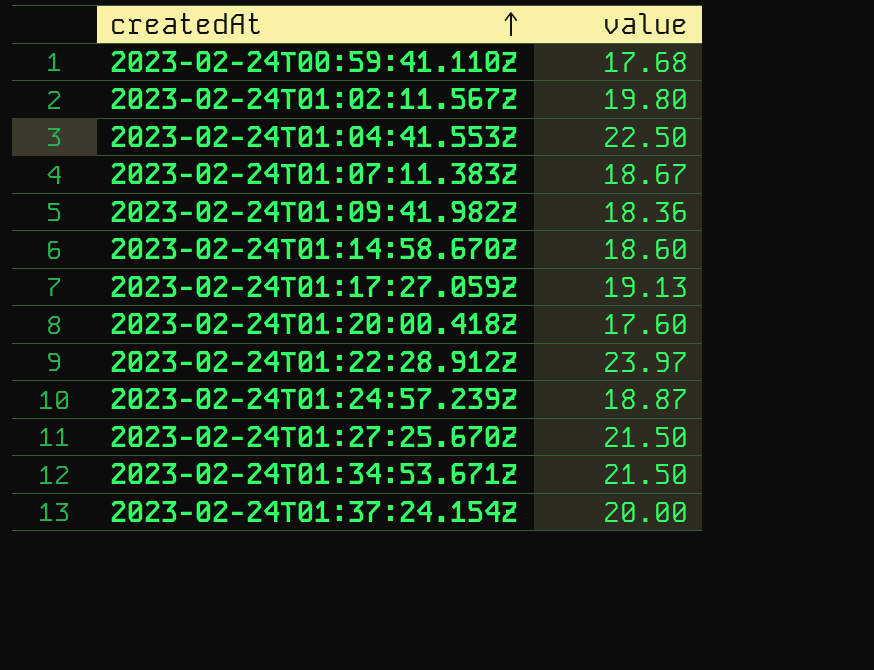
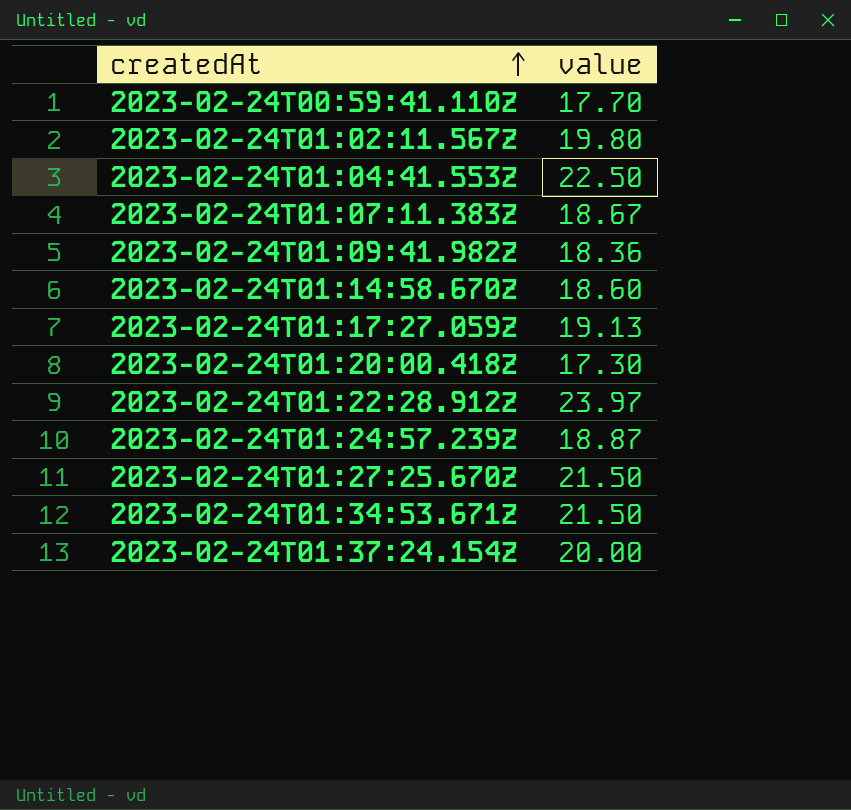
2023-02-24T00:59:41.110Z | value: 17.68 -> 17.70
2023-02-24T01:20:00.418Z | value: 17.60 -> 17.30

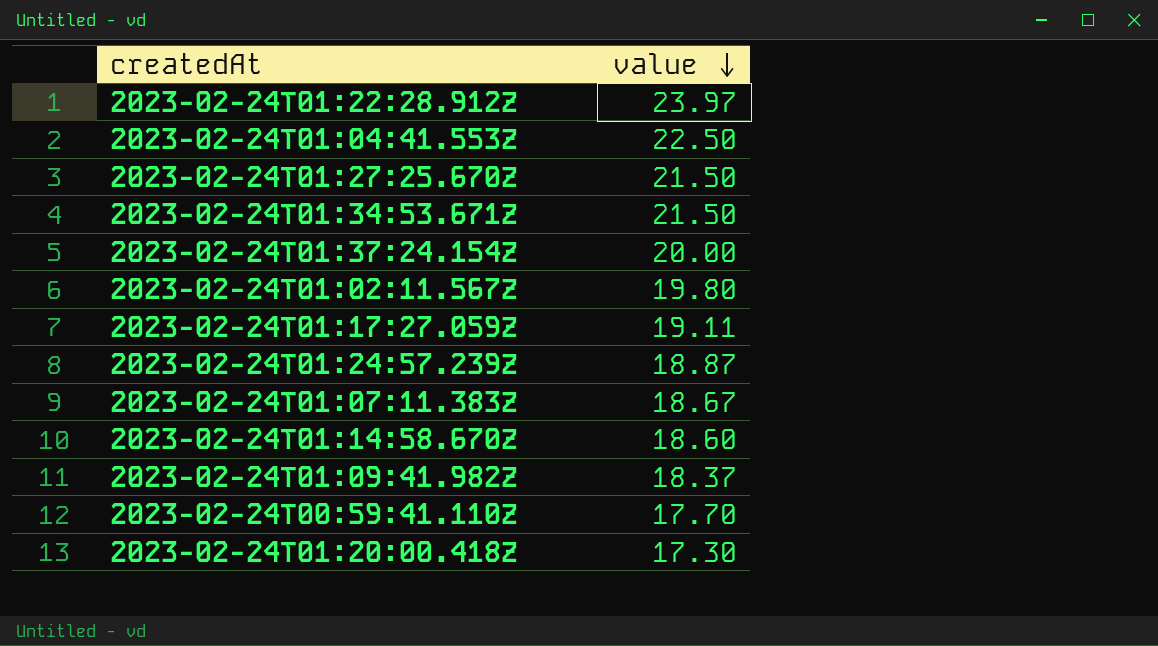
row order: createdAt ascending -> value descending
2023-02-24T01:17:27.059Z | value: 19.13 -> 19.11
2023-02-24T01:09:41.982Z | value: 18.36 -> 18.37

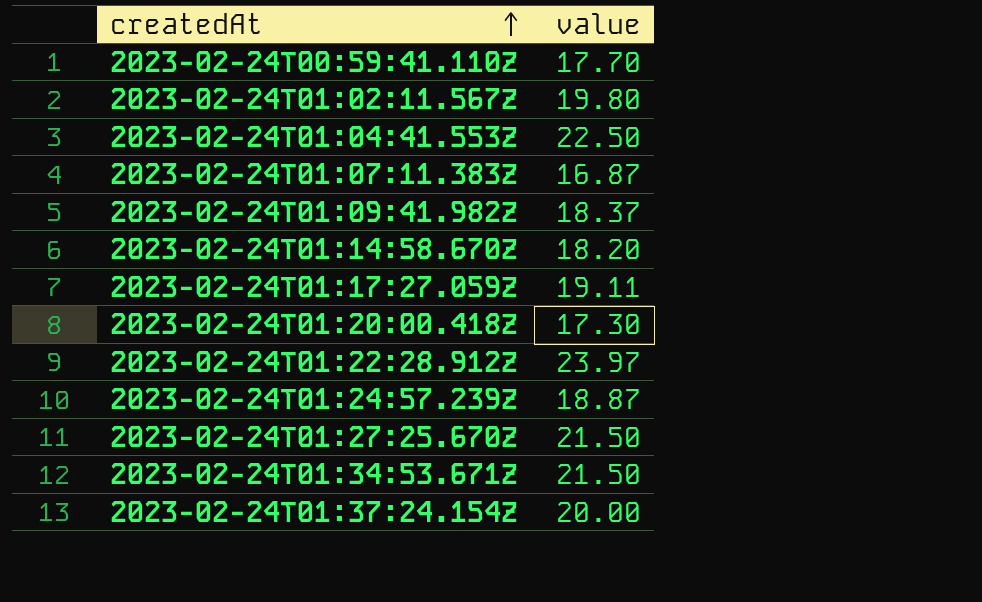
row order: value descending -> createdAt ascending
2023-02-24T01:07:11.383Z | value: 18.67 -> 16.87
2023-02-24T01:14:58.670Z | value: 18.60 -> 18.20

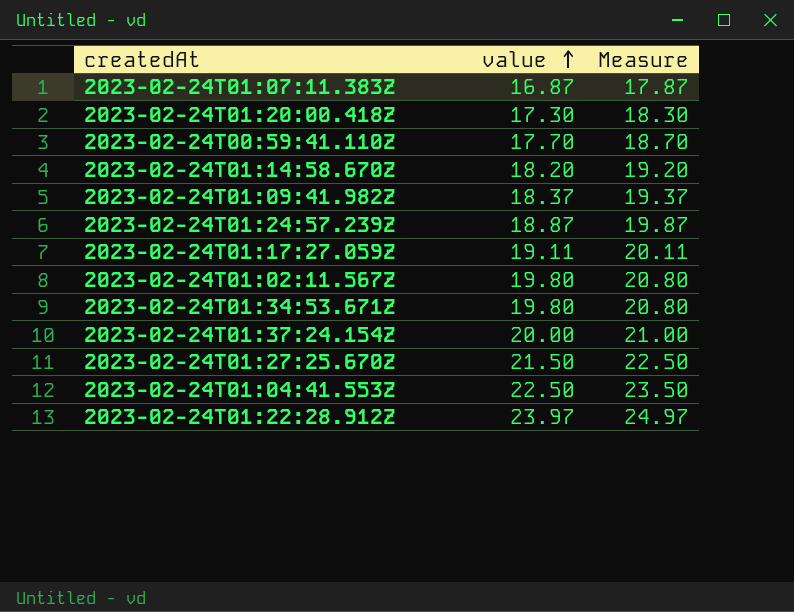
row order: createdAt ascending -> value ascending
column Measure | formula: none -> [value] + 1
2023-02-24T01:34:53.671Z | value: 21.50 -> 19.80

